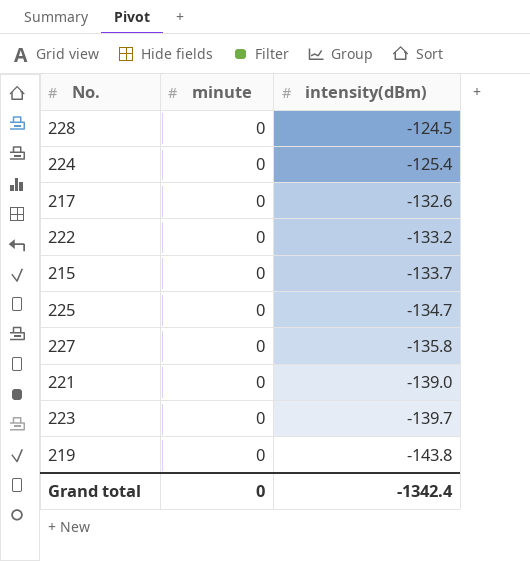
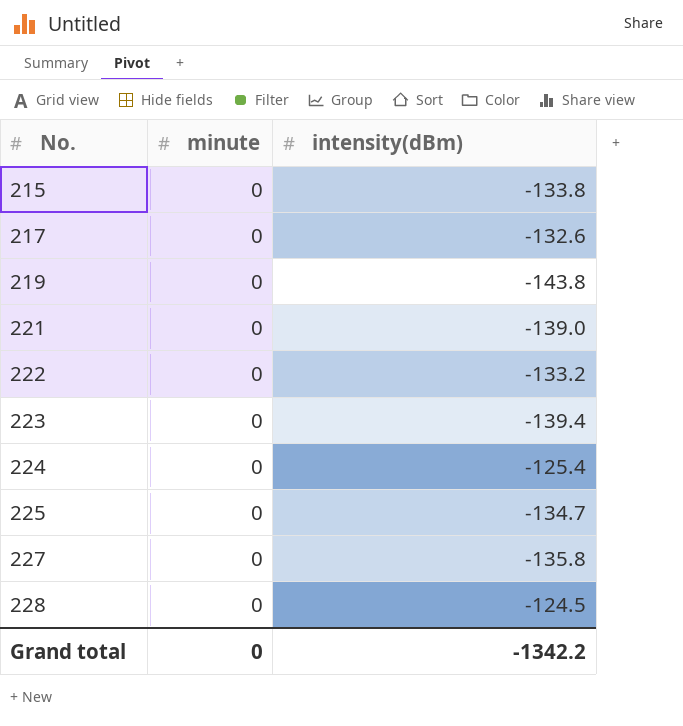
row order: intensity(dBm) descending -> No. ascending
215 | intensity(dBm): -133.7 -> -133.8
223 | intensity(dBm): -139.7 -> -139.4
Grand total | intensity(dBm): -1342.4 -> -1342.2

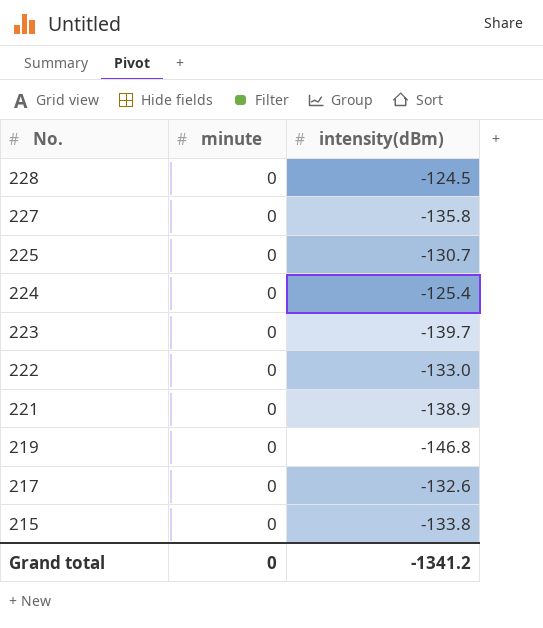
row order: No. ascending -> No. descending
225 | intensity(dBm): -134.7 -> -130.7
223 | intensity(dBm): -139.4 -> -139.7
222 | intensity(dBm): -133.2 -> -133.0
221 | intensity(dBm): -139.0 -> -138.9
219 | intensity(dBm): -143.8 -> -146.8
Grand total | intensity(dBm): -1342.2 -> -1341.2

